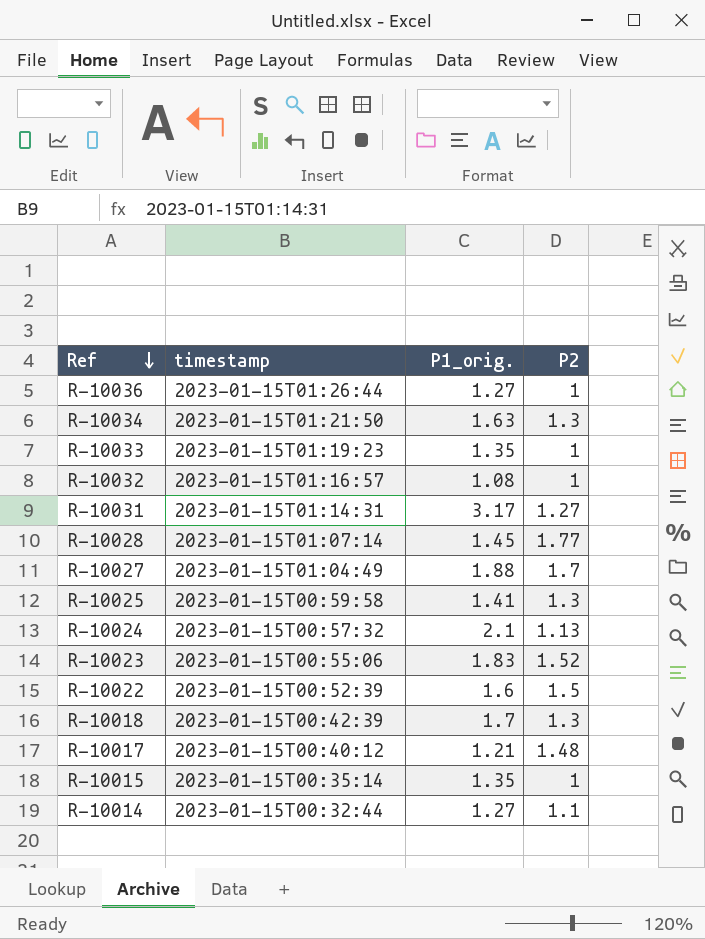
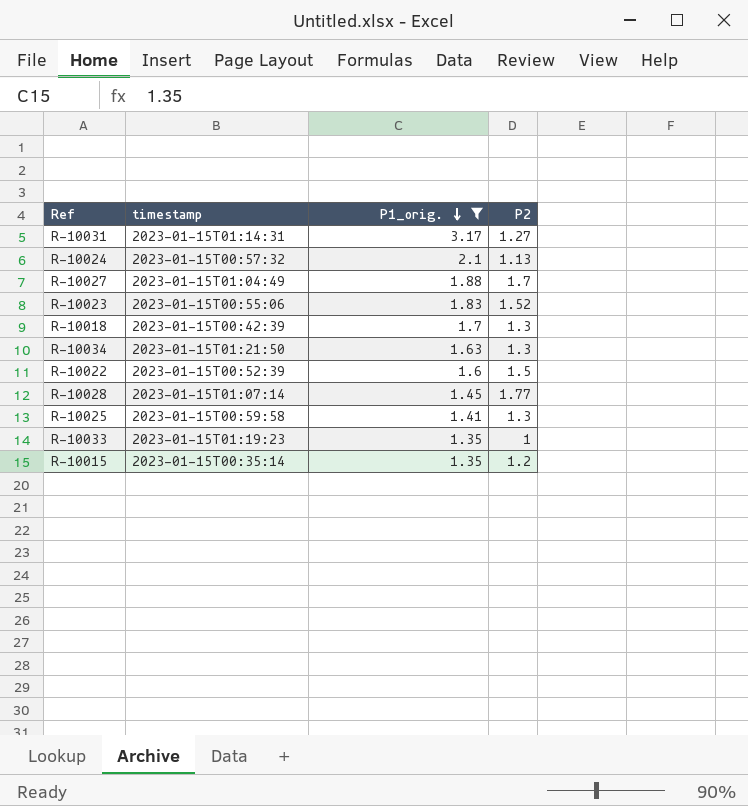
filter: none -> P1_orig. >= 1.35
row order: Ref descending -> P1_orig. descending
R-10015 | P2: 1 -> 1.2

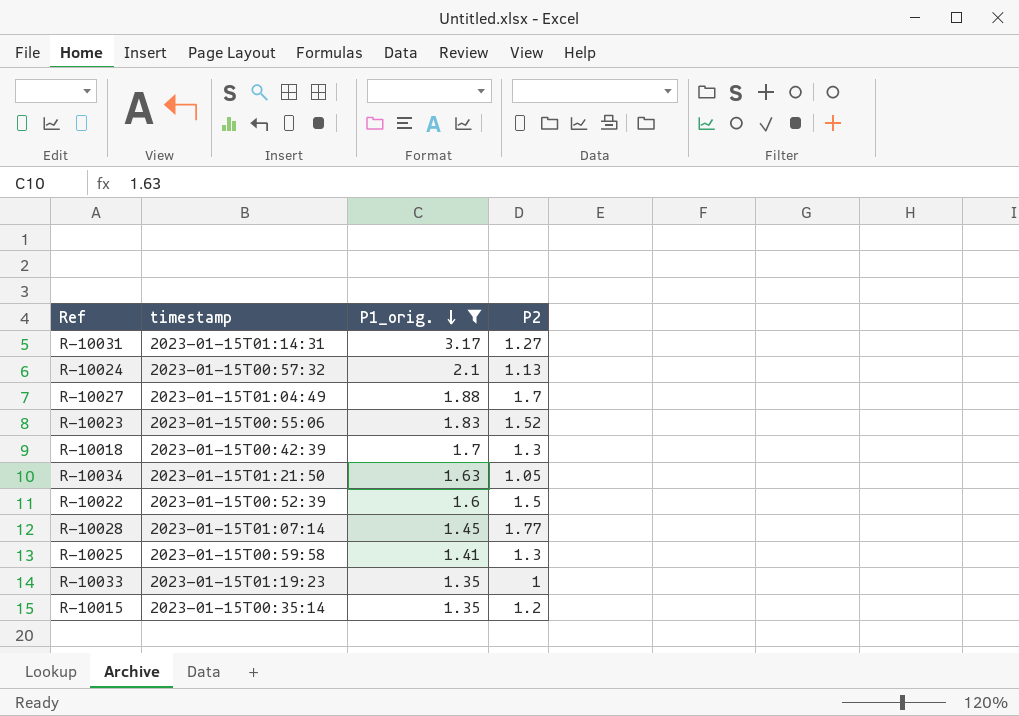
R-10034 | P2: 1.3 -> 1.05

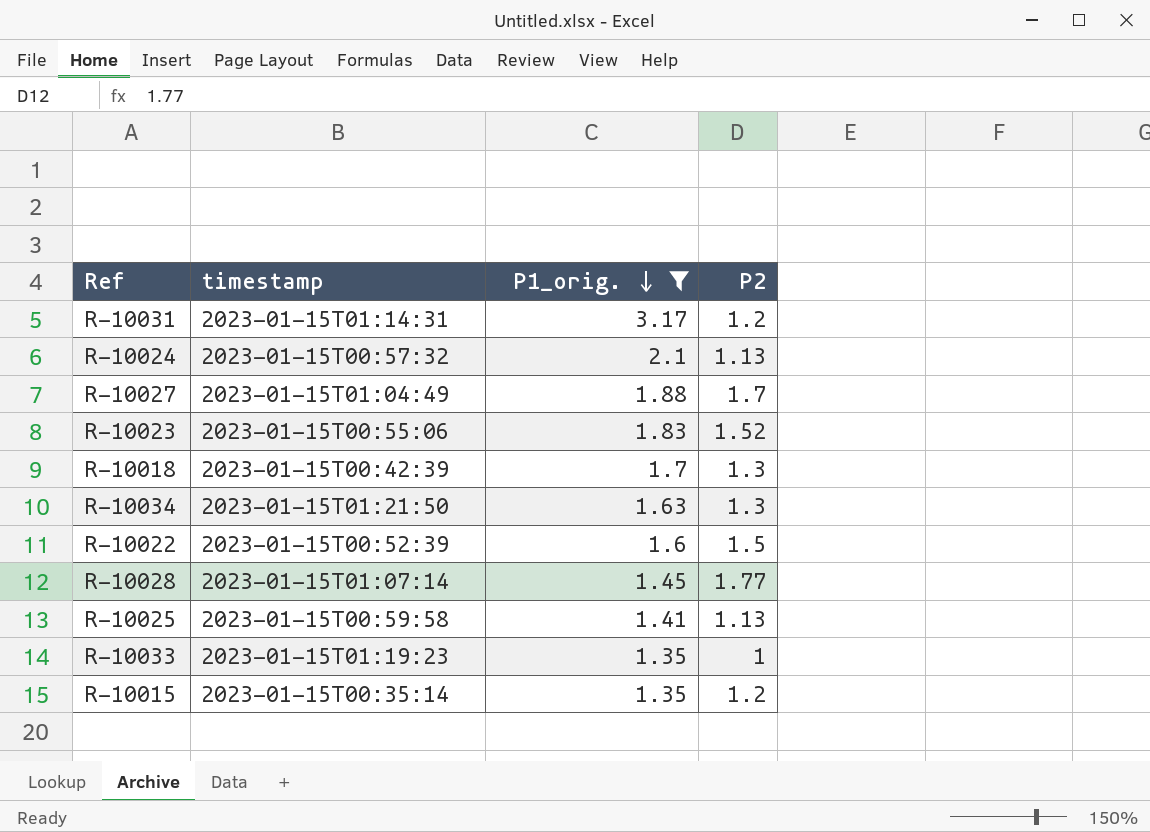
R-10031 | P2: 1.27 -> 1.2
R-10034 | P2: 1.05 -> 1.3
R-10025 | P2: 1.3 -> 1.13

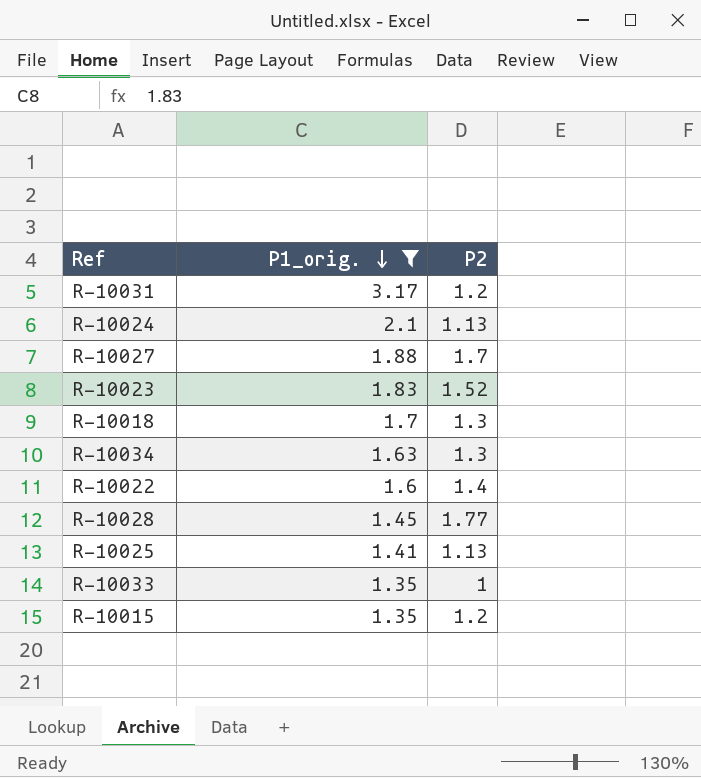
column timestamp | position: 2 -> none
R-10022 | P2: 1.5 -> 1.4

